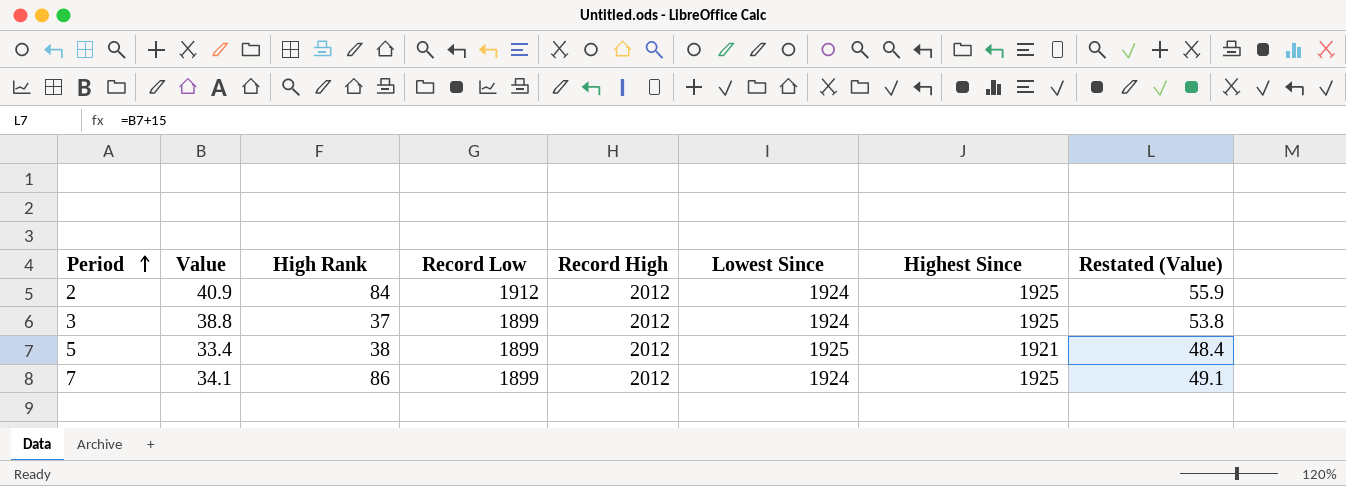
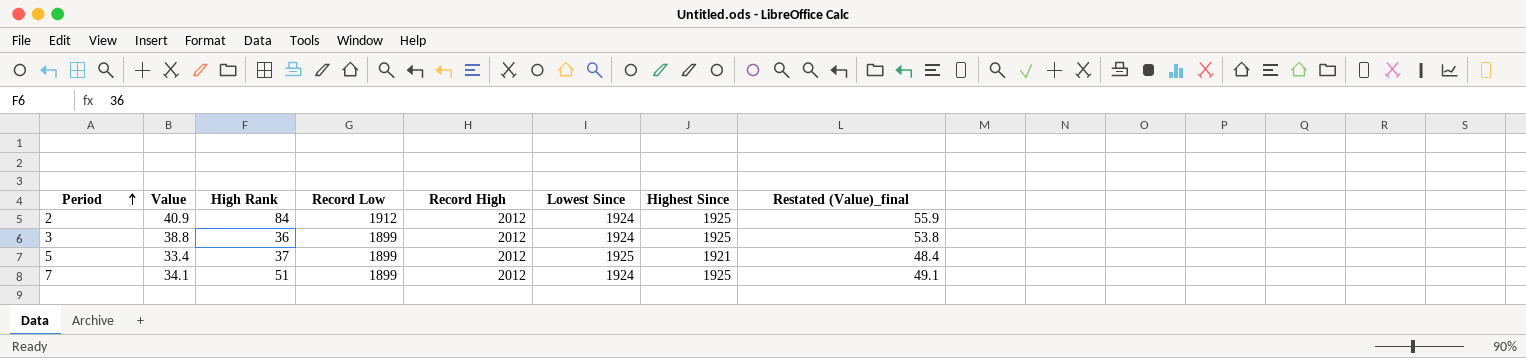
column name: Restated (Value) -> Restated (Value)_final
3 | High Rank: 37 -> 36
5 | High Rank: 38 -> 37
7 | High Rank: 86 -> 51

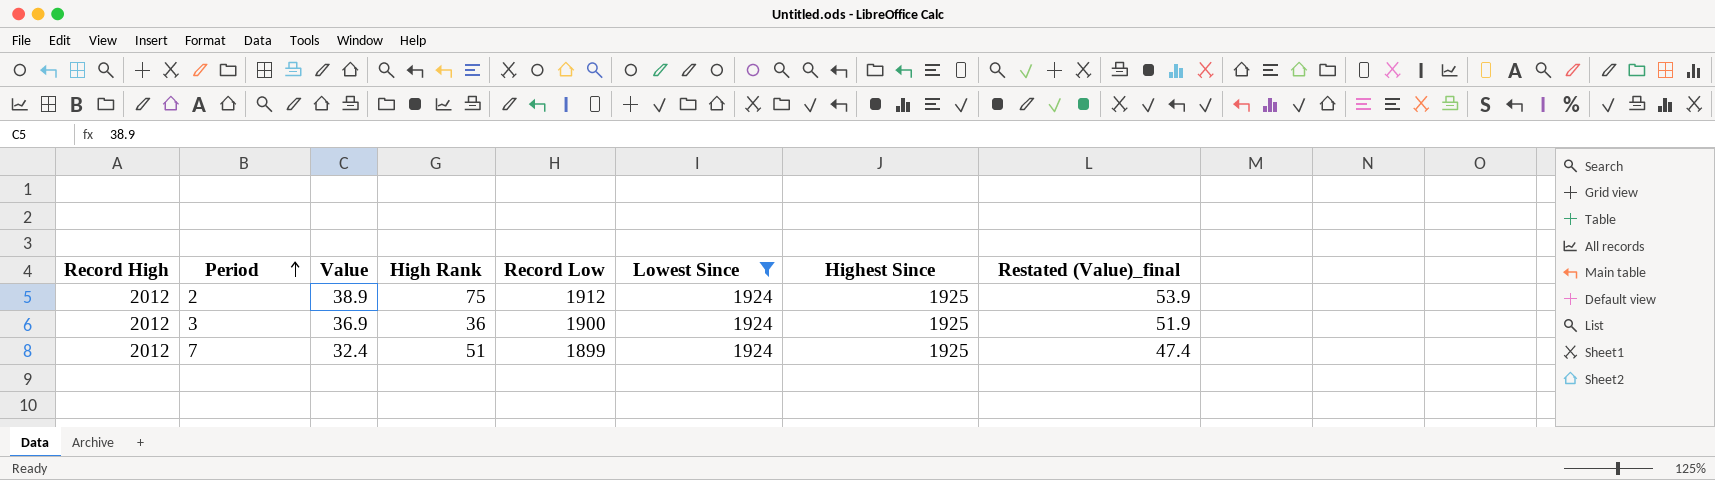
filter: none -> Lowest Since = 1924
column Record High | position: 5 -> 1
2 | Value: 40.9 -> 38.9
2 | High Rank: 84 -> 75
2 | Restated (Value)_final: 55.9 -> 53.9
3 | Value: 38.8 -> 36.9
3 | Record Low: 1899 -> 1900
3 | Restated (Value)_final: 53.8 -> 51.9
7 | Value: 34.1 -> 32.4
7 | Restated (Value)_final: 49.1 -> 47.4

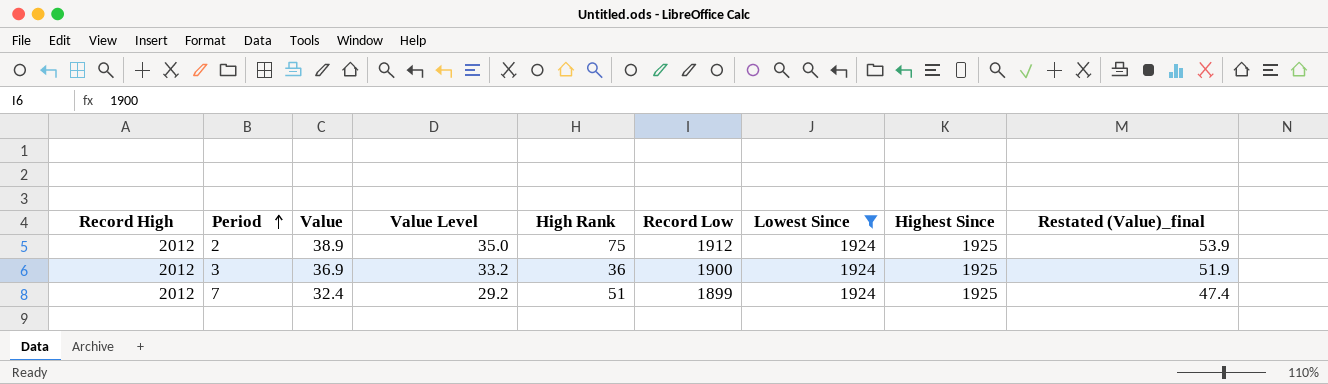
column Value Level | formula: none -> [Value] * 0.9

